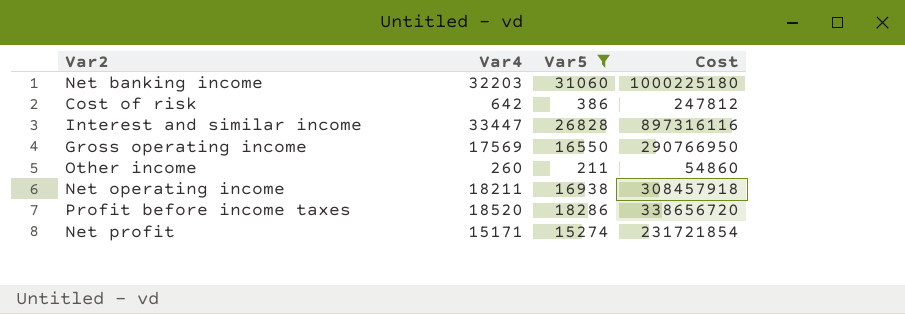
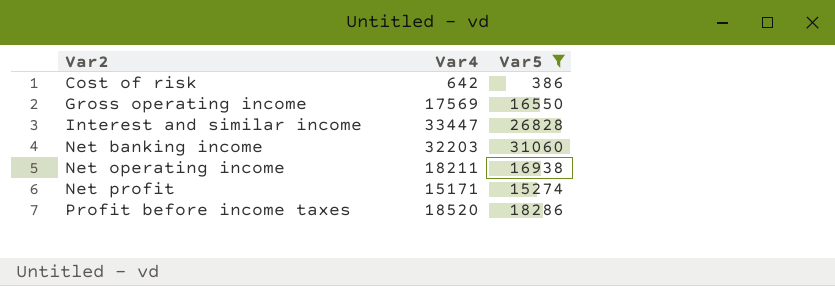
row order: none -> Var2 ascending
column Cost | formula: [Var4] * [Var5] -> none
row Other income: 260 | 211 | 54860 -> none

